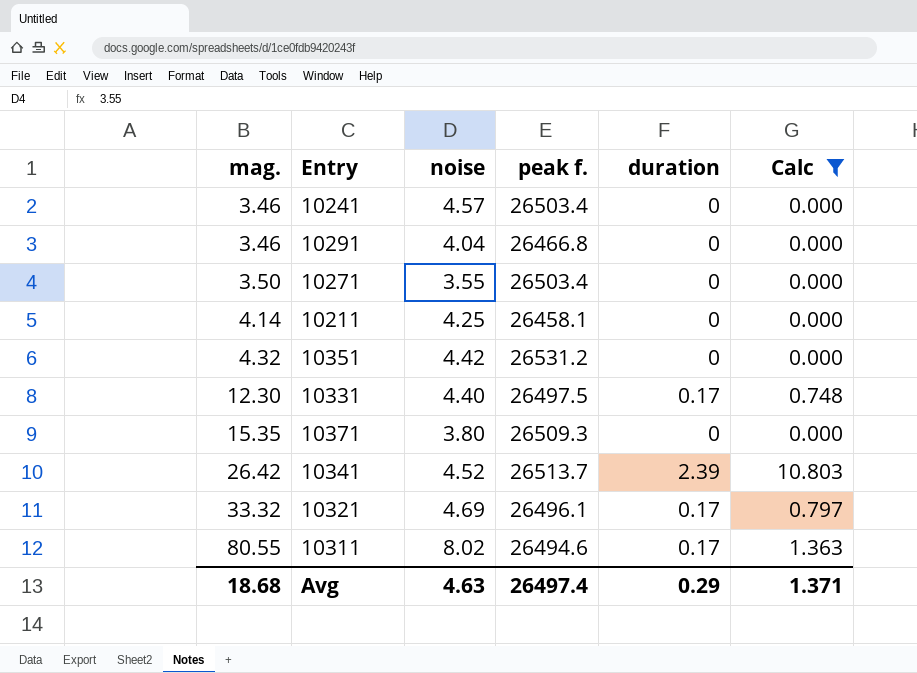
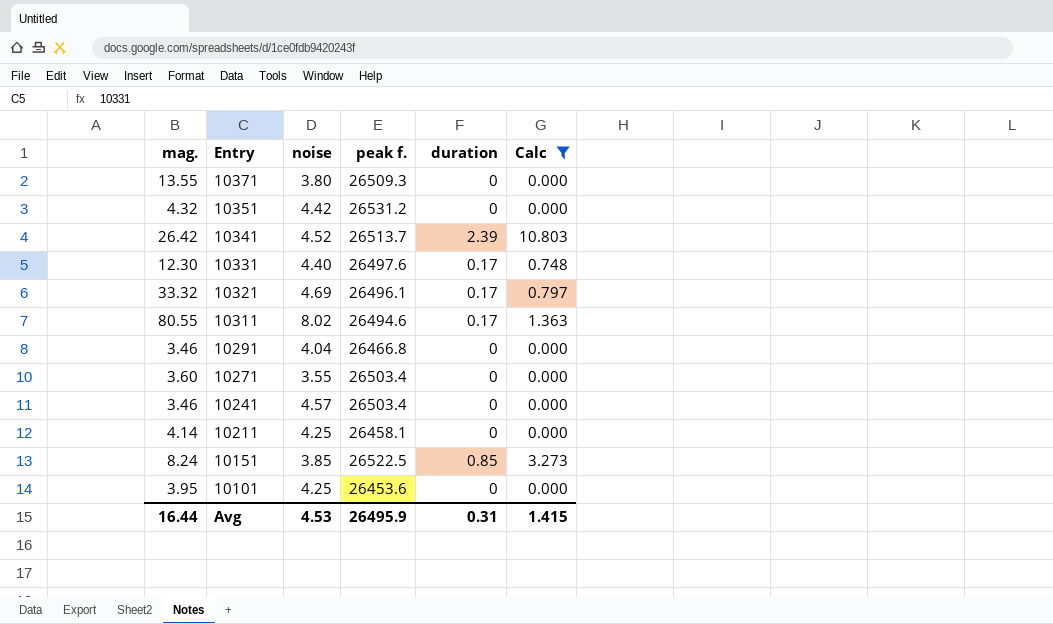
row order: mag. ascending -> Entry descending
10371 | mag.: 15.35 -> 13.55
10331 | peak f.: 26497.5 -> 26497.6
10271 | mag.: 3.50 -> 3.60
row 10151: none -> 8.24 | 3.85 | 26522.5 | 0.85 | 3.273
row 10101: none -> 3.95 | 4.25 | 26453.6 | 0 | 0.000
Avg | mag.: 18.68 -> 16.44
Avg | noise: 4.63 -> 4.53
Avg | peak f.: 26497.4 -> 26495.9
Avg | duration: 0.29 -> 0.31
Avg | Calc: 1.371 -> 1.415

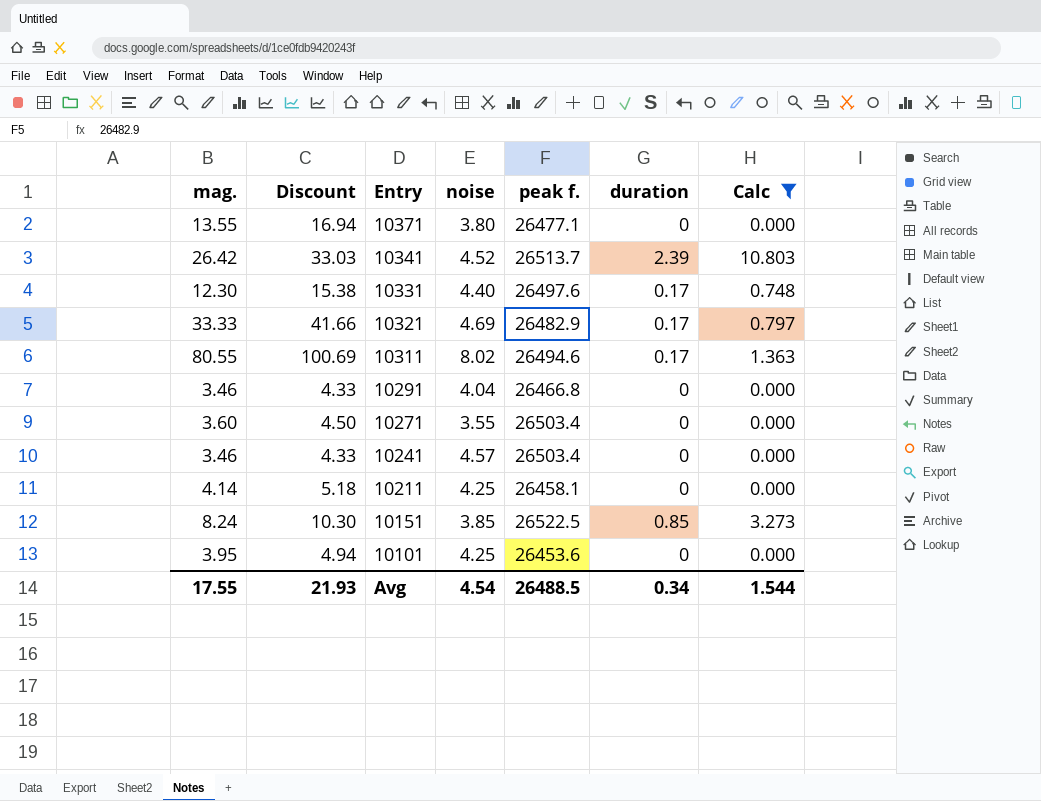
column Discount | formula: none -> [mag.] * 1.25
row 10351: 4.32 | 4.42 | 26531.2 | 0 | 0.000 -> none
10371 | peak f.: 26509.3 -> 26477.1
10321 | mag.: 33.32 -> 33.33
10321 | peak f.: 26496.1 -> 26482.9
Avg | mag.: 16.44 -> 17.55
Avg | noise: 4.53 -> 4.54
Avg | peak f.: 26495.9 -> 26488.5
Avg | duration: 0.31 -> 0.34
Avg | Calc: 1.415 -> 1.544

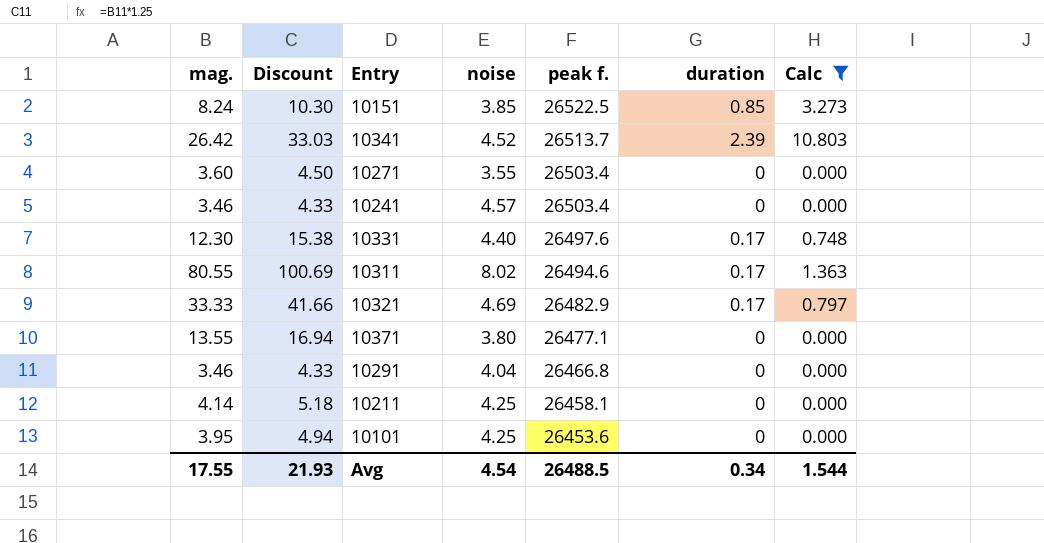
row order: Entry descending -> peak f. descending

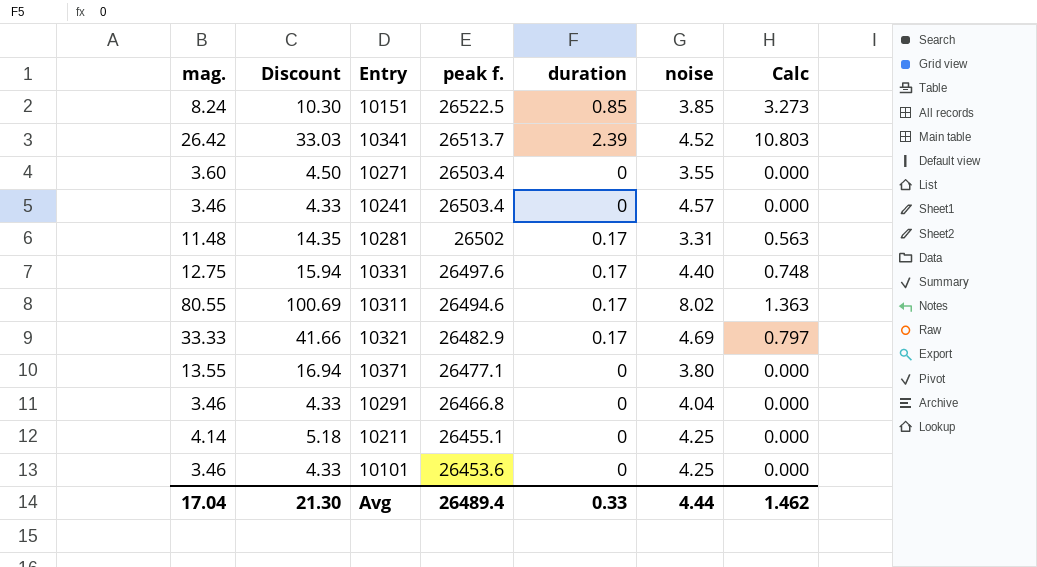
filter: Calc != 0.563 -> none
column noise | position: 4 -> 6
10331 | mag.: 12.30 -> 12.75
10331 | Discount: 15.38 -> 15.94
10211 | peak f.: 26458.1 -> 26455.1
10101 | mag.: 3.95 -> 3.46
10101 | Discount: 4.94 -> 4.33
Avg | mag.: 17.55 -> 17.04
Avg | Discount: 21.93 -> 21.30
Avg | peak f.: 26488.5 -> 26489.4
Avg | duration: 0.34 -> 0.33
Avg | noise: 4.54 -> 4.44
Avg | Calc: 1.544 -> 1.462

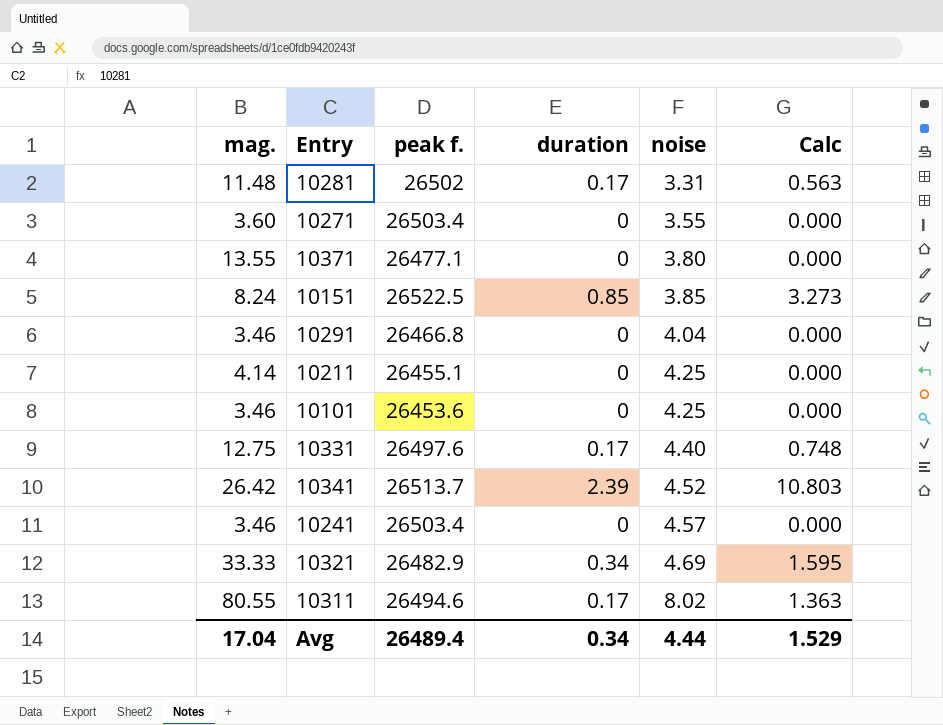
row order: peak f. descending -> noise ascending
column Discount | formula: [mag.] * 1.25 -> none
10321 | duration: 0.17 -> 0.34
10321 | Calc: 0.797 -> 1.595
Avg | duration: 0.33 -> 0.34
Avg | Calc: 1.462 -> 1.529

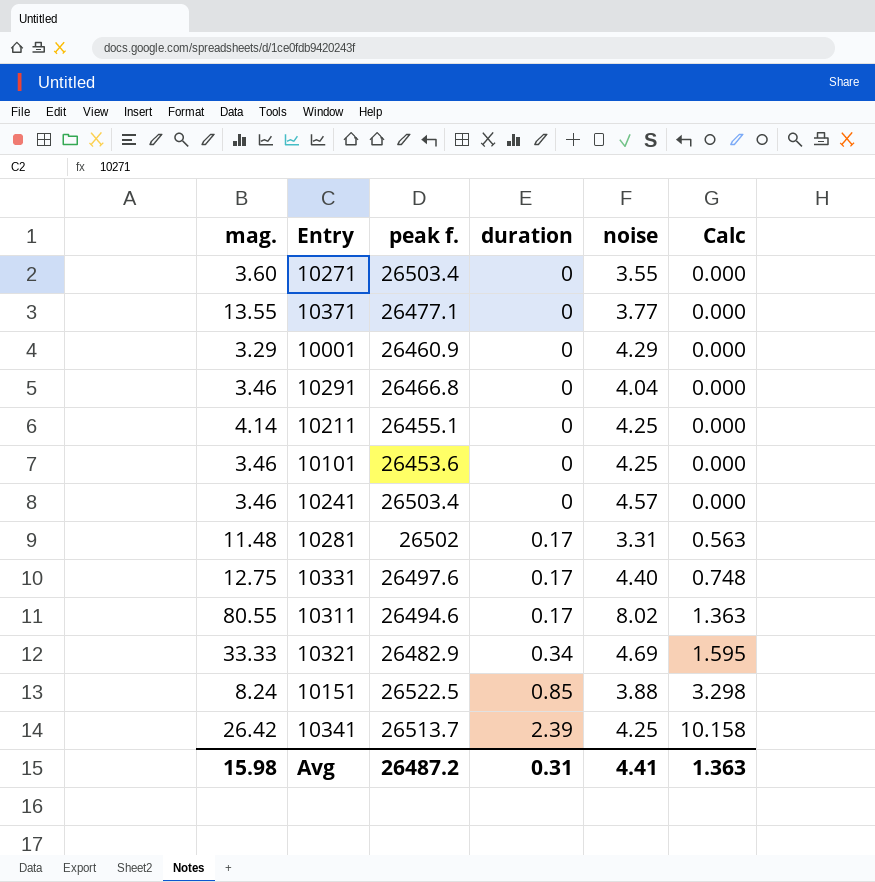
row order: noise ascending -> duration ascending
10371 | noise: 3.80 -> 3.77
row 10001: none -> 3.29 | 26460.9 | 0 | 4.29 | 0.000
10151 | noise: 3.85 -> 3.88
10151 | Calc: 3.273 -> 3.298
10341 | noise: 4.52 -> 4.25
10341 | Calc: 10.803 -> 10.158
Avg | mag.: 17.04 -> 15.98
Avg | peak f.: 26489.4 -> 26487.2
Avg | duration: 0.34 -> 0.31
Avg | noise: 4.44 -> 4.41
Avg | Calc: 1.529 -> 1.363

